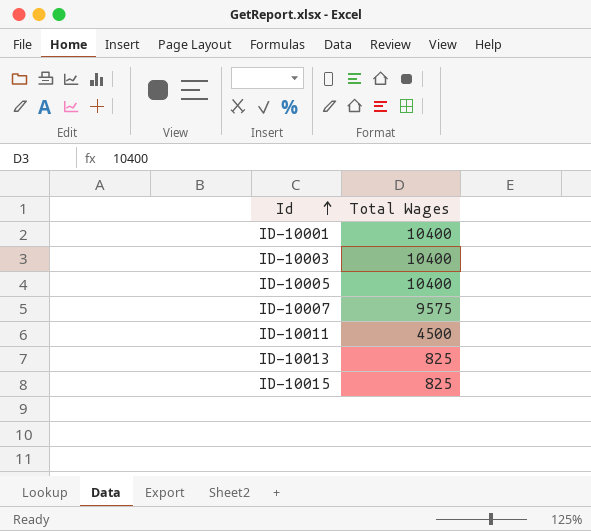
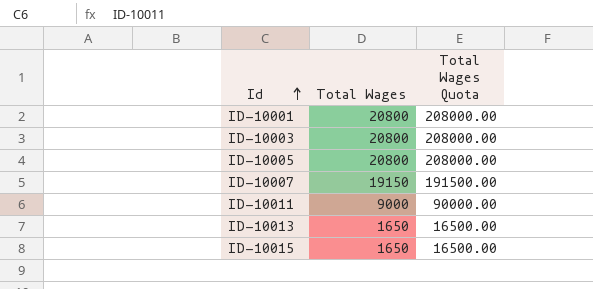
column Total Wages Quota | formula: none -> [Total Wages] * 10
ID-10001 | Total Wages: 10400 -> 20800
ID-10003 | Total Wages: 10400 -> 20800
ID-10005 | Total Wages: 10400 -> 20800
ID-10007 | Total Wages: 9575 -> 19150
ID-10011 | Total Wages: 4500 -> 9000
ID-10013 | Total Wages: 825 -> 1650
ID-10015 | Total Wages: 825 -> 1650

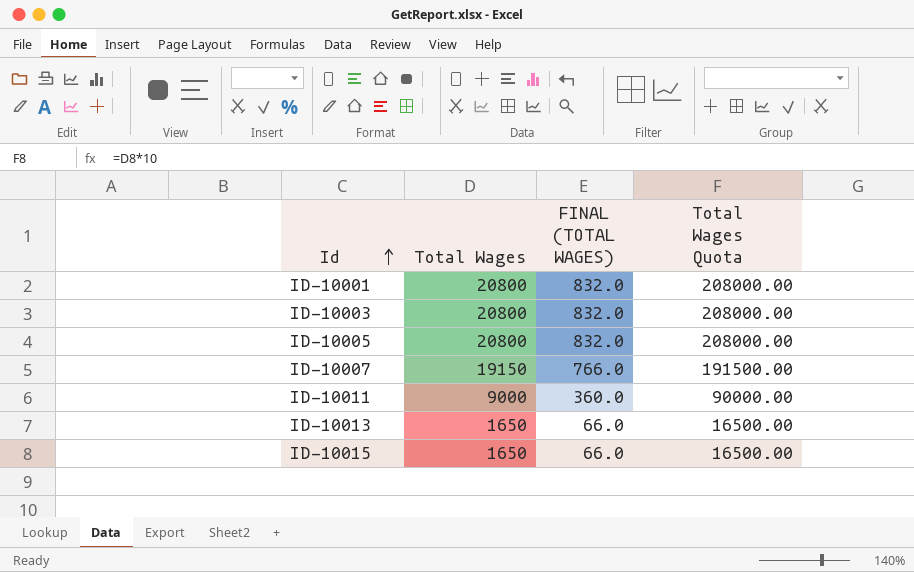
column FINAL (TOTAL WAGES) | formula: none -> [Total Wages] * 0.04

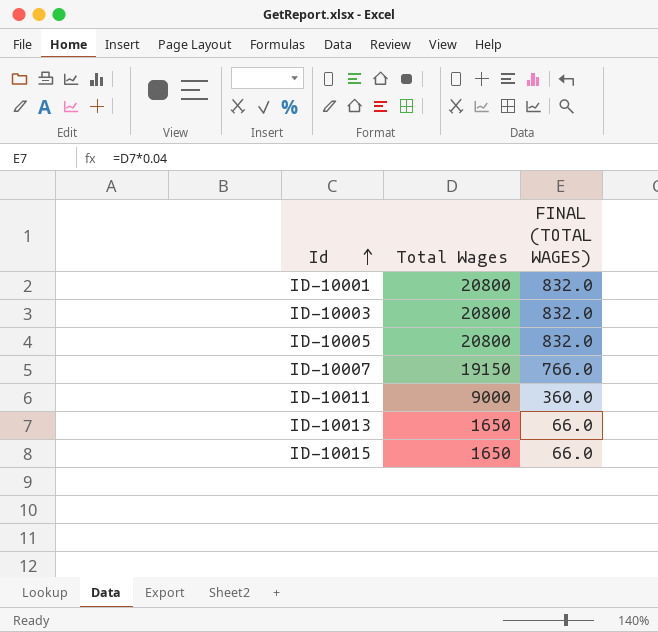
column Total Wages Quota | formula: [Total Wages] * 10 -> none

